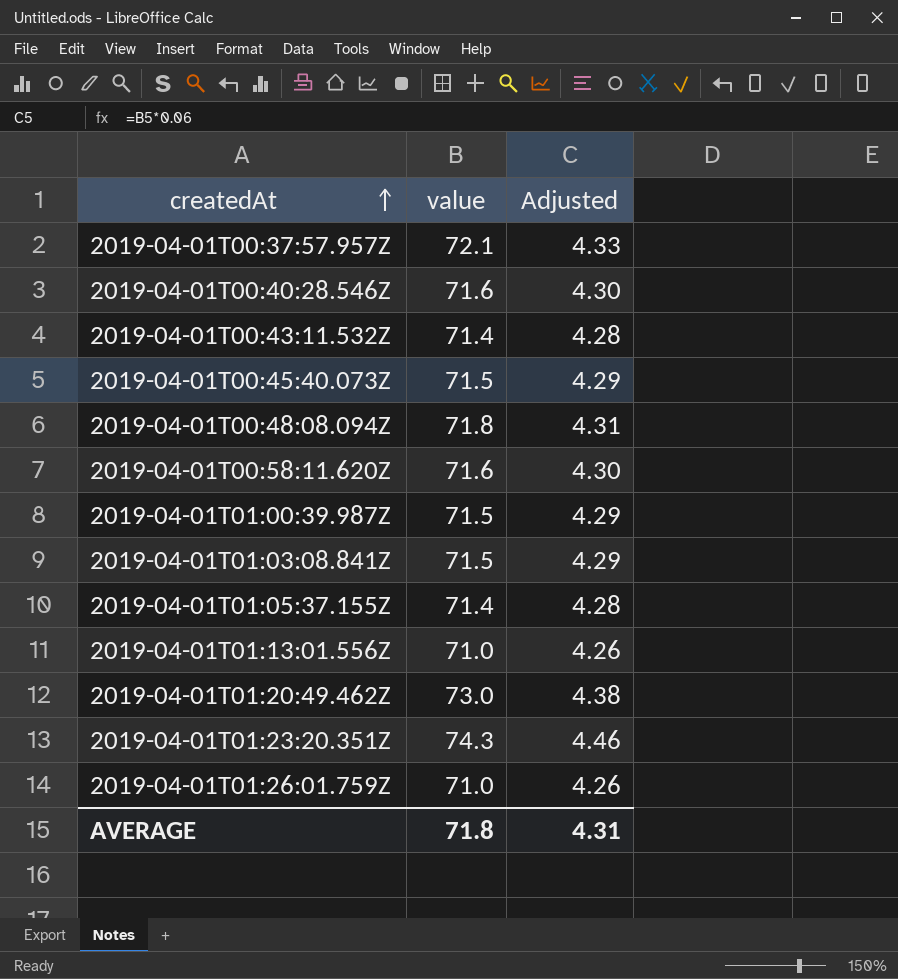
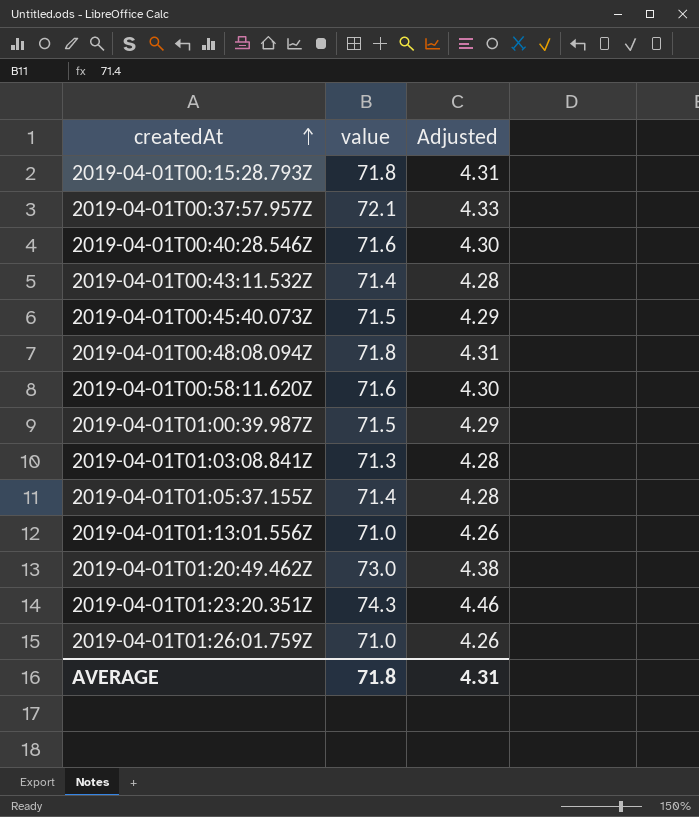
row 2019-04-01T00:15:28.793Z: none -> 71.8 | 4.31
2019-04-01T01:03:08.841Z | value: 71.5 -> 71.3
2019-04-01T01:03:08.841Z | Adjusted: 4.29 -> 4.28

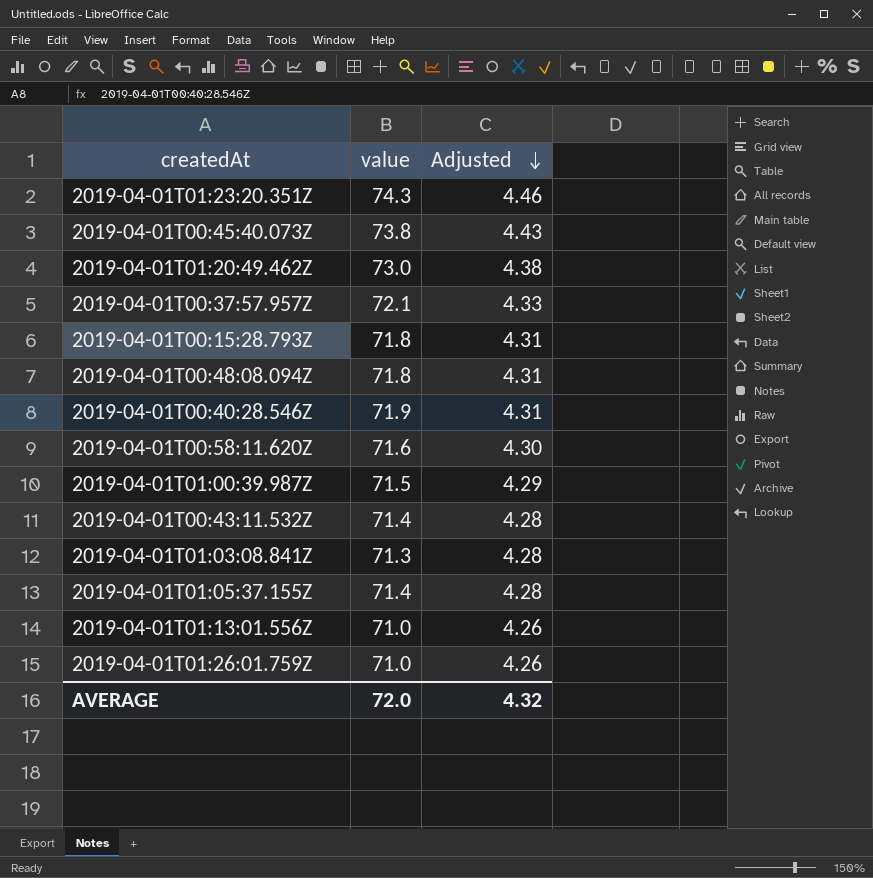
row order: createdAt ascending -> Adjusted descending
2019-04-01T00:45:40.073Z | value: 71.5 -> 73.8
2019-04-01T00:45:40.073Z | Adjusted: 4.29 -> 4.43
2019-04-01T00:40:28.546Z | value: 71.6 -> 71.9
2019-04-01T00:40:28.546Z | Adjusted: 4.30 -> 4.31
AVERAGE | value: 71.8 -> 72.0
AVERAGE | Adjusted: 4.31 -> 4.32

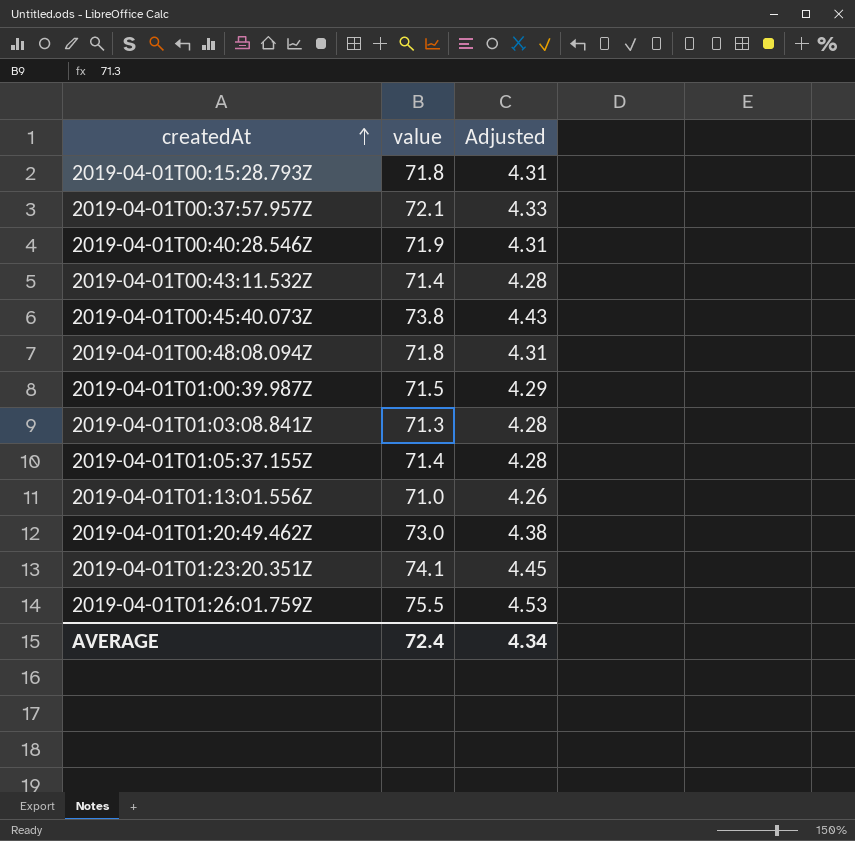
row order: Adjusted descending -> createdAt ascending
row 2019-04-01T00:58:11.620Z: 71.6 | 4.30 -> none
2019-04-01T01:23:20.351Z | value: 74.3 -> 74.1
2019-04-01T01:23:20.351Z | Adjusted: 4.46 -> 4.45
2019-04-01T01:26:01.759Z | value: 71.0 -> 75.5
2019-04-01T01:26:01.759Z | Adjusted: 4.26 -> 4.53
AVERAGE | value: 72.0 -> 72.4
AVERAGE | Adjusted: 4.32 -> 4.34

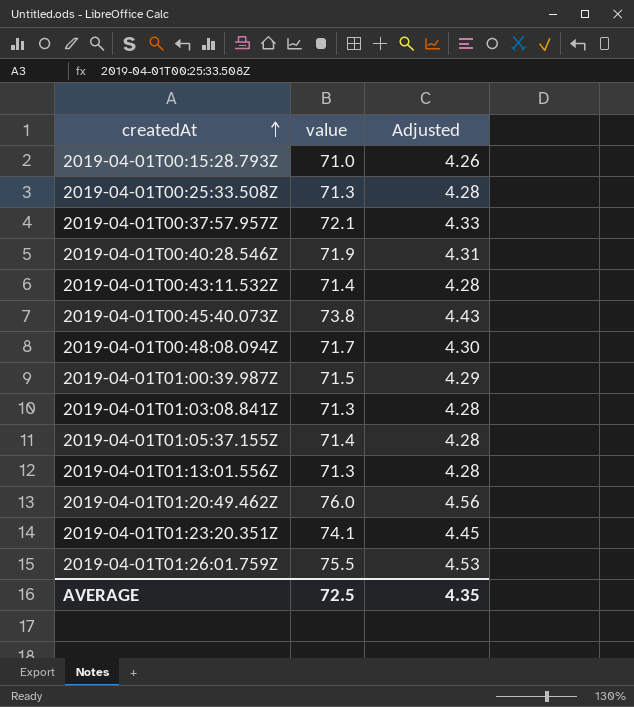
2019-04-01T00:15:28.793Z | value: 71.8 -> 71.0
2019-04-01T00:15:28.793Z | Adjusted: 4.31 -> 4.26
row 2019-04-01T00:25:33.508Z: none -> 71.3 | 4.28
2019-04-01T00:48:08.094Z | value: 71.8 -> 71.7
2019-04-01T00:48:08.094Z | Adjusted: 4.31 -> 4.30
2019-04-01T01:13:01.556Z | value: 71.0 -> 71.3
2019-04-01T01:13:01.556Z | Adjusted: 4.26 -> 4.28
2019-04-01T01:20:49.462Z | value: 73.0 -> 76.0
2019-04-01T01:20:49.462Z | Adjusted: 4.38 -> 4.56
AVERAGE | value: 72.4 -> 72.5
AVERAGE | Adjusted: 4.34 -> 4.35

